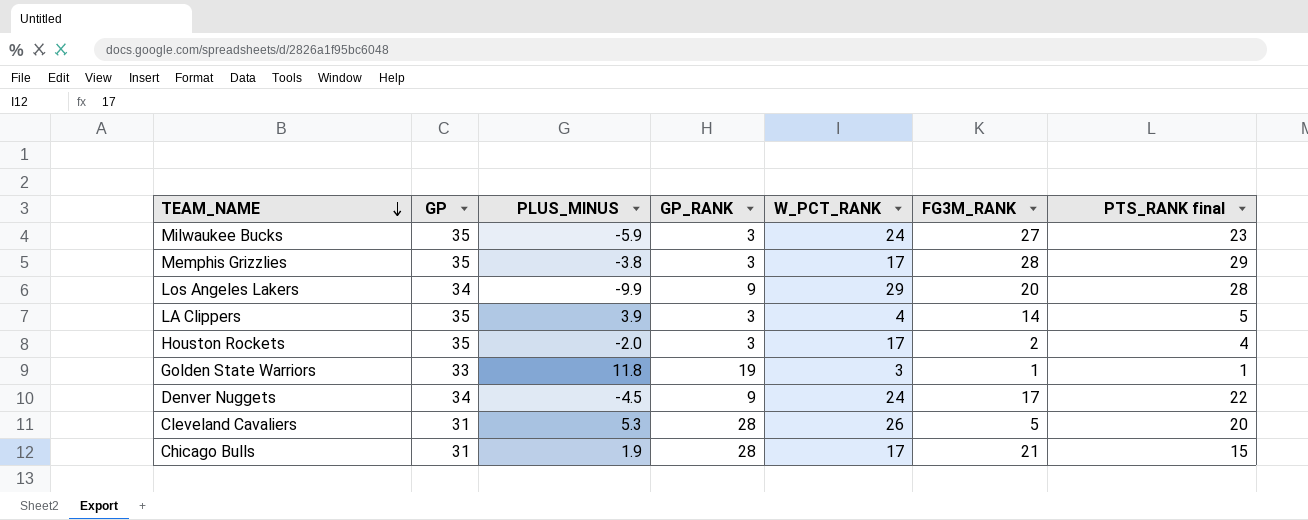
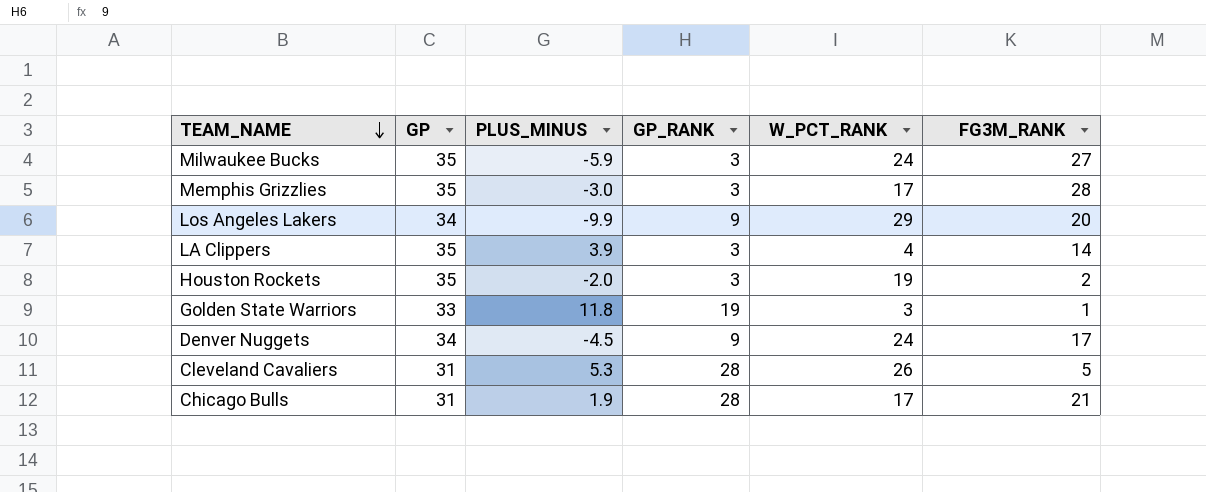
column PTS_RANK final | position: 7 -> none
Memphis Grizzlies | PLUS_MINUS: -3.8 -> -3.0
Houston Rockets | W_PCT_RANK: 17 -> 19

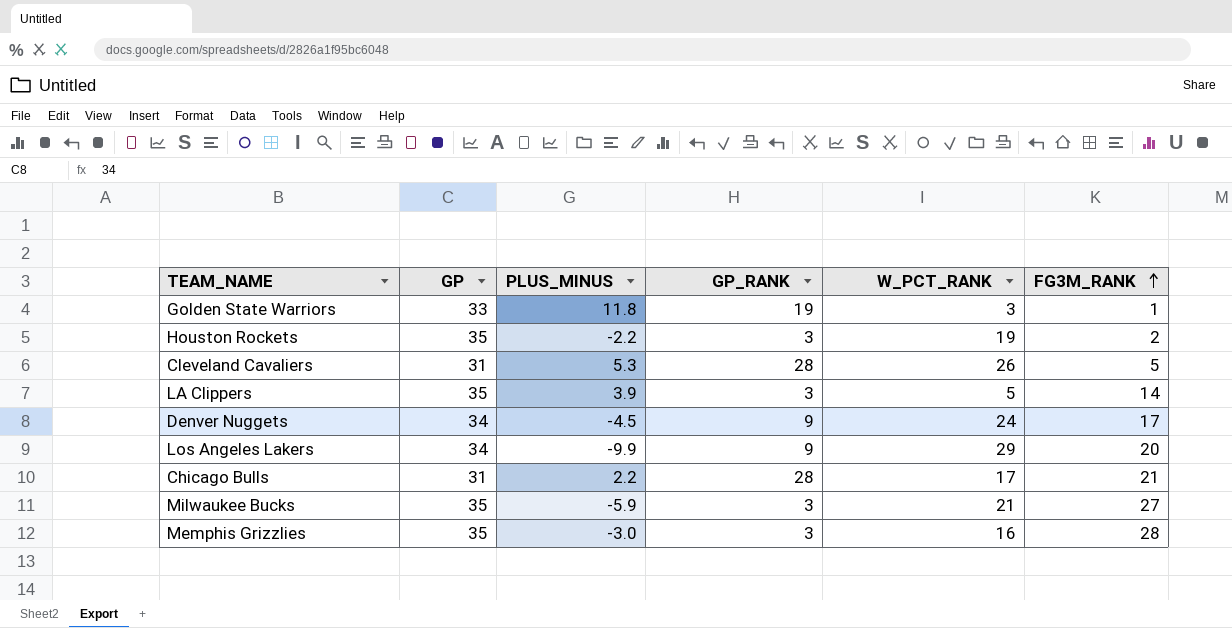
row order: TEAM_NAME descending -> FG3M_RANK ascending
Houston Rockets | PLUS_MINUS: -2.0 -> -2.2
LA Clippers | W_PCT_RANK: 4 -> 5
Chicago Bulls | PLUS_MINUS: 1.9 -> 2.2
Milwaukee Bucks | W_PCT_RANK: 24 -> 21
Memphis Grizzlies | W_PCT_RANK: 17 -> 16

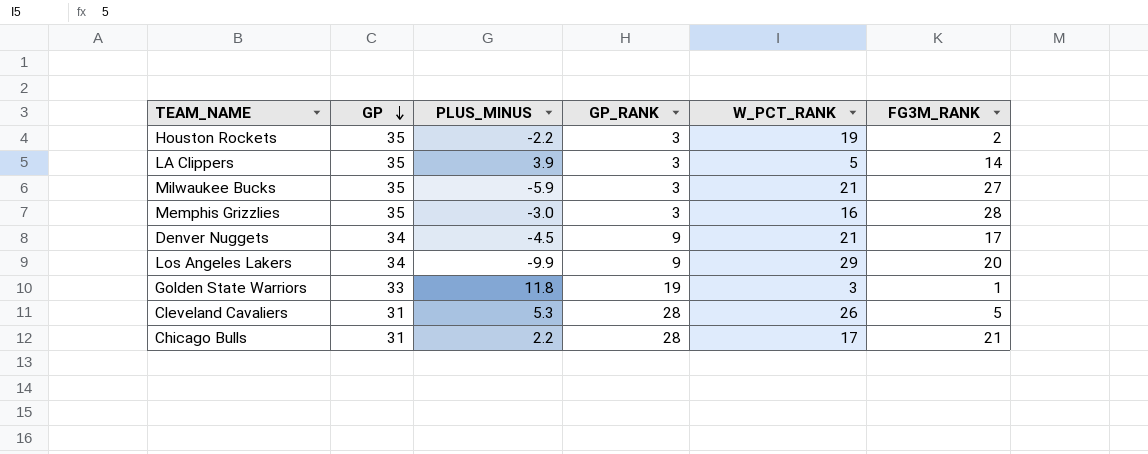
row order: FG3M_RANK ascending -> GP descending
Denver Nuggets | W_PCT_RANK: 24 -> 21

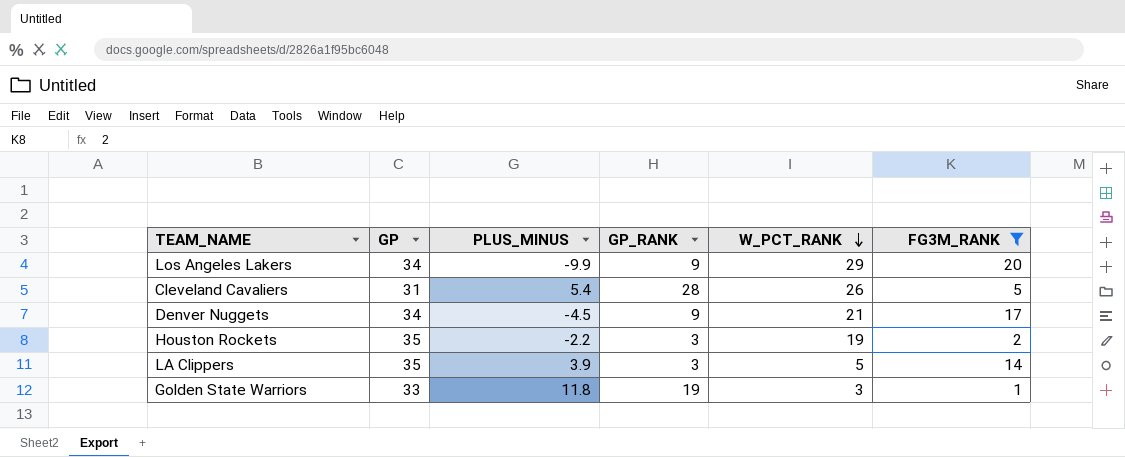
filter: none -> FG3M_RANK <= 20
row order: GP descending -> W_PCT_RANK descending
Cleveland Cavaliers | PLUS_MINUS: 5.3 -> 5.4

